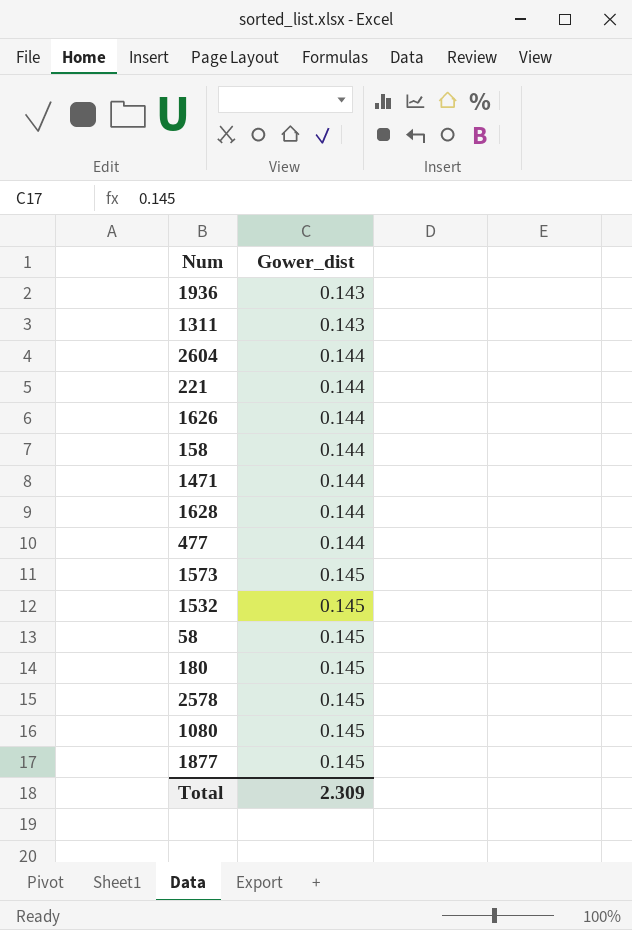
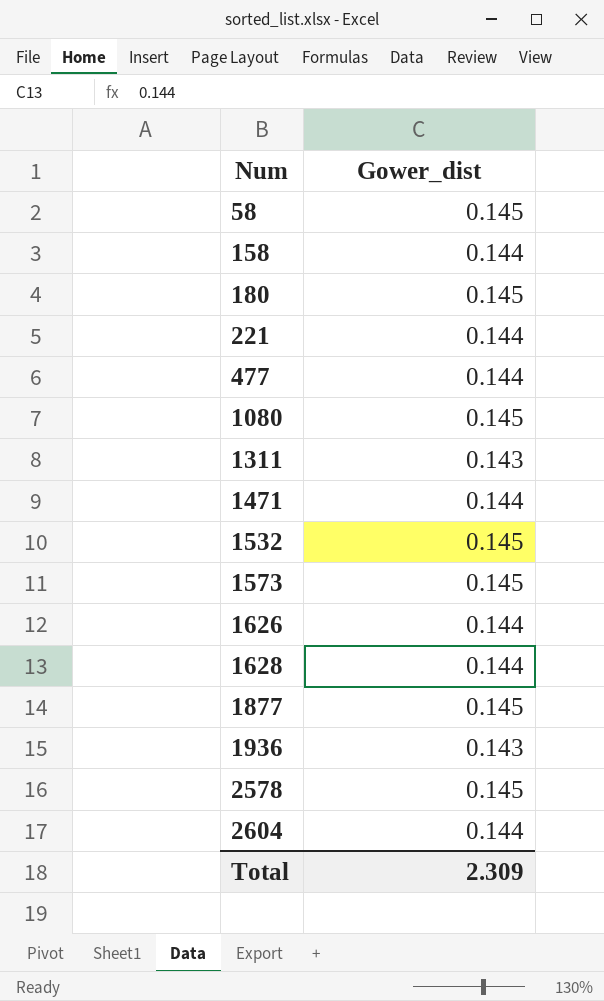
row order: Gower_dist ascending -> Num ascending

